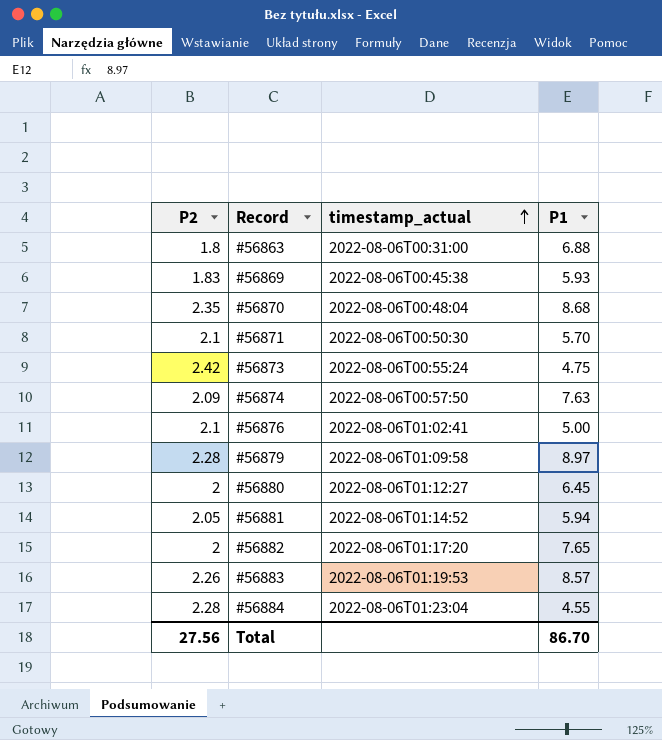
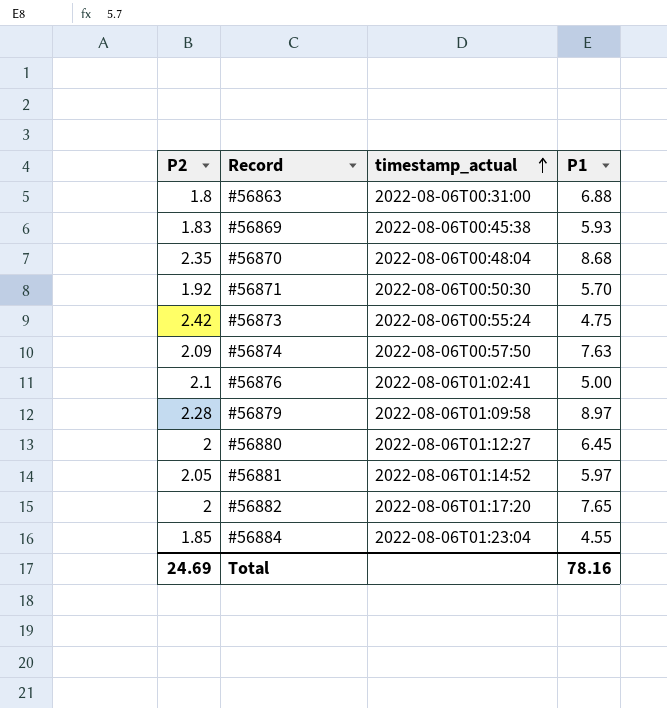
row #56883: 2.26 | 2022-08-06T01:19:53 | 8.57 -> none
#56871 | P2: 2.1 -> 1.92
#56881 | P1: 5.94 -> 5.97
#56884 | P2: 2.28 -> 1.85
Total | P2: 27.56 -> 24.69
Total | P1: 86.70 -> 78.16

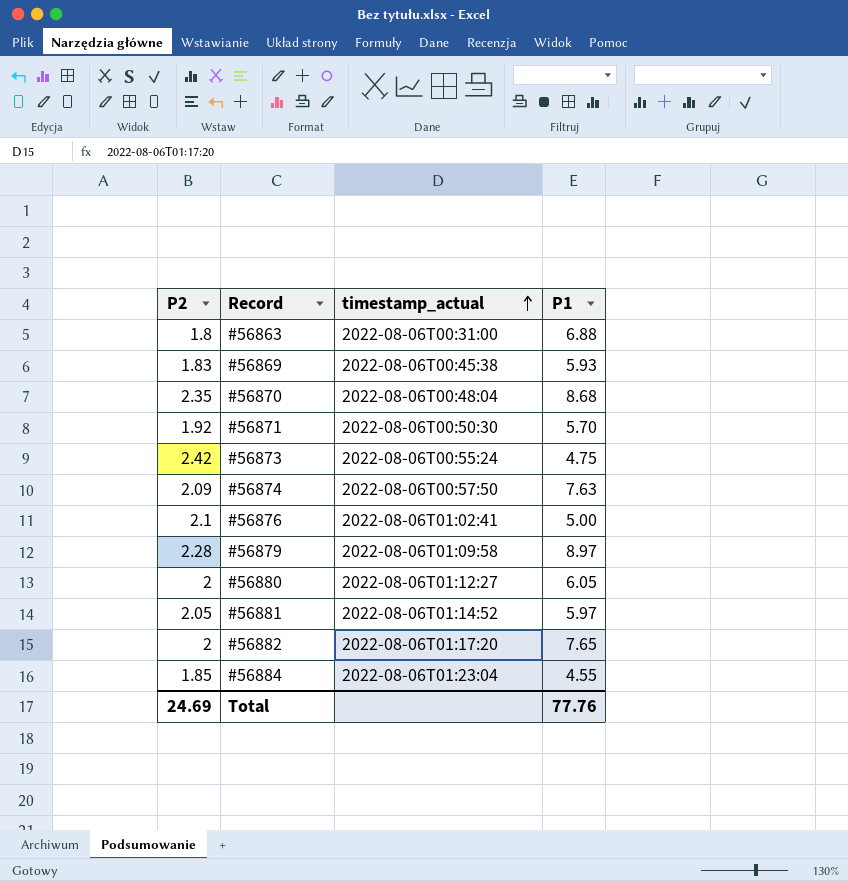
#56880 | P1: 6.45 -> 6.05
Total | P1: 78.16 -> 77.76

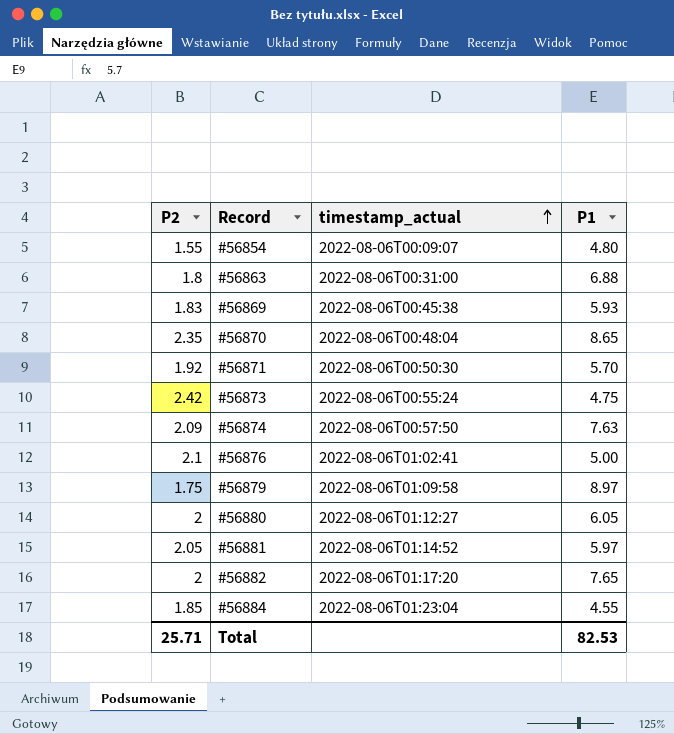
row #56854: none -> 1.55 | 2022-08-06T00:09:07 | 4.80
#56870 | P1: 8.68 -> 8.65
#56879 | P2: 2.28 -> 1.75
Total | P2: 24.69 -> 25.71
Total | P1: 77.76 -> 82.53

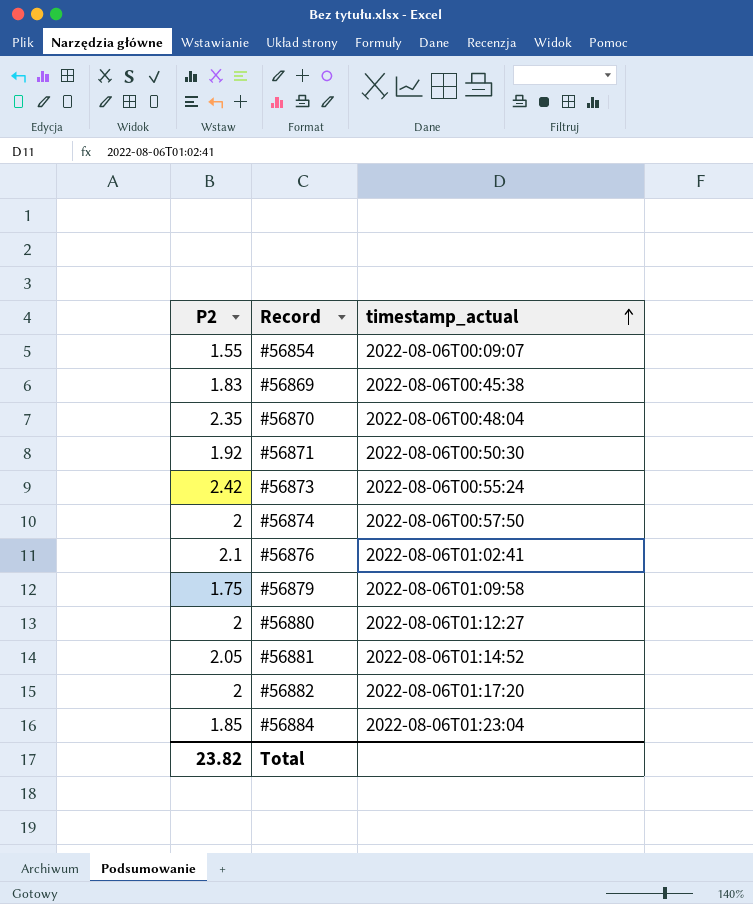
column P1 | position: 4 -> none
row #56863: 1.8 | 2022-08-06T00:31:00 | 6.88 -> none
#56874 | P2: 2.09 -> 2
Total | P2: 25.71 -> 23.82

